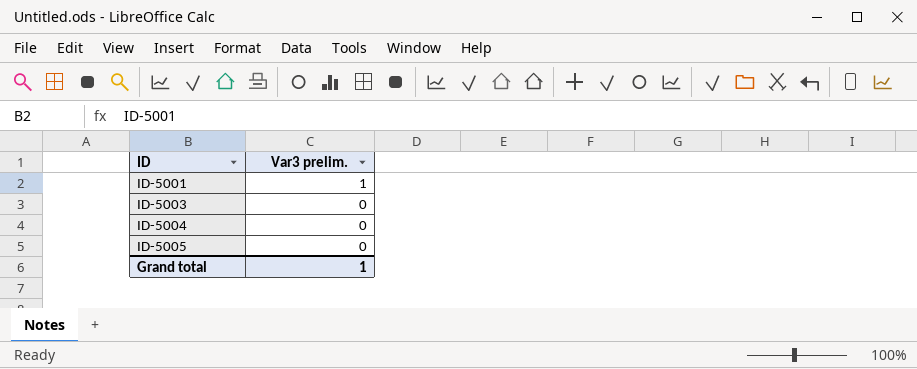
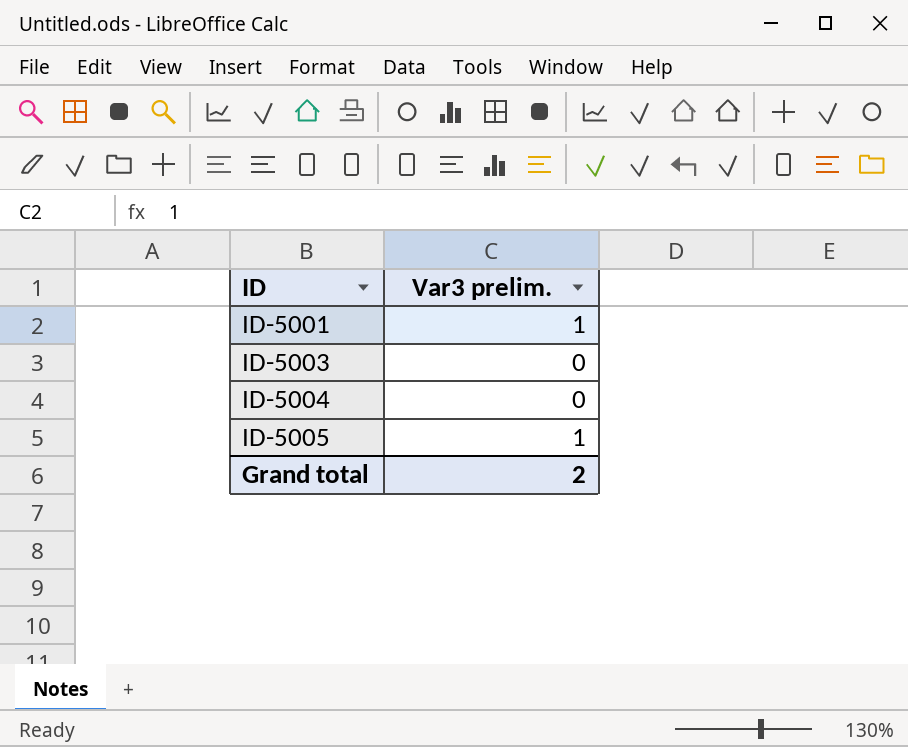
ID-5005 | Var3 prelim.: 0 -> 1
Grand total | Var3 prelim.: 1 -> 2

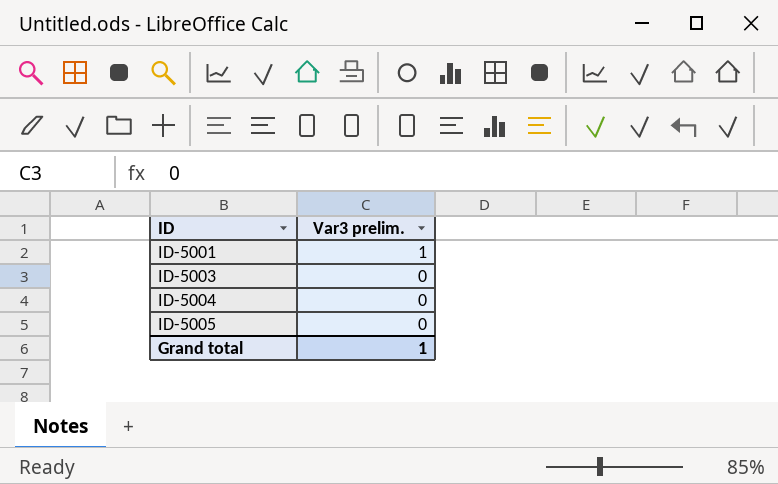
ID-5005 | Var3 prelim.: 1 -> 0
Grand total | Var3 prelim.: 2 -> 1

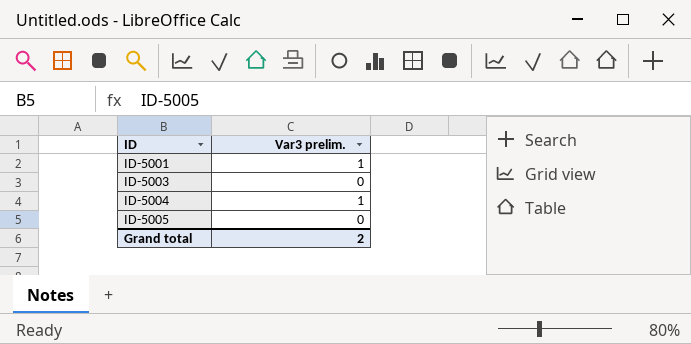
ID-5004 | Var3 prelim.: 0 -> 1
Grand total | Var3 prelim.: 1 -> 2

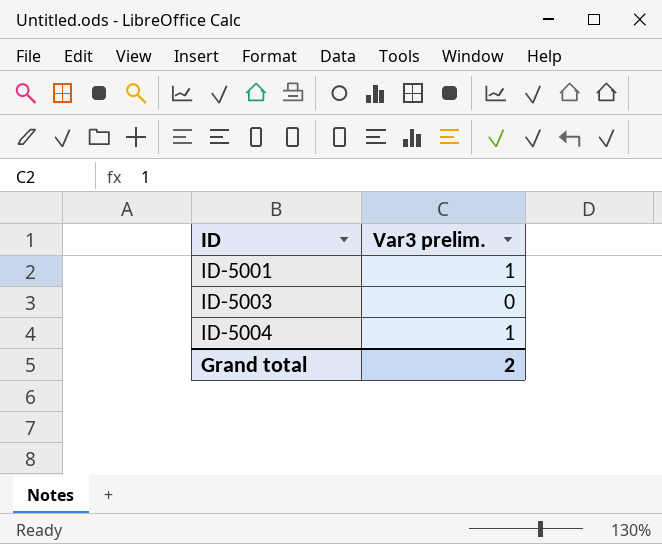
row ID-5005: 0 -> none

